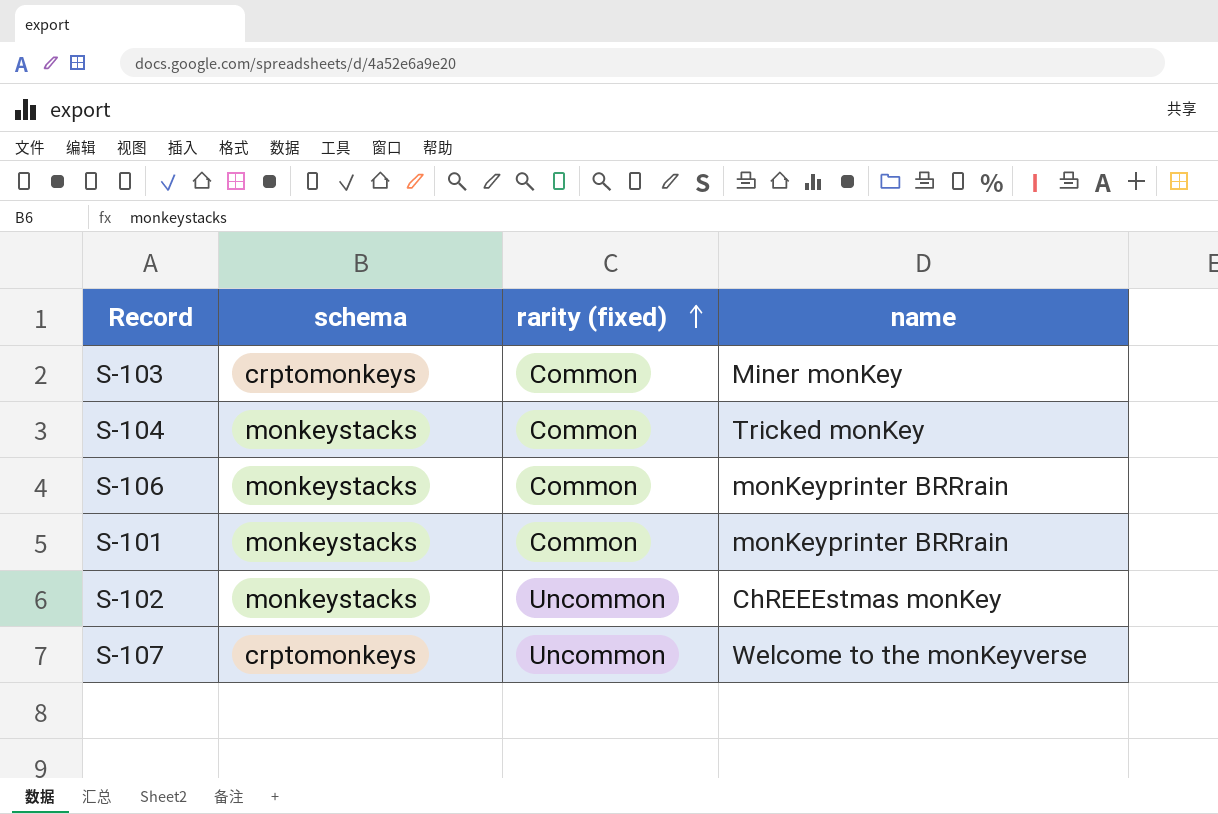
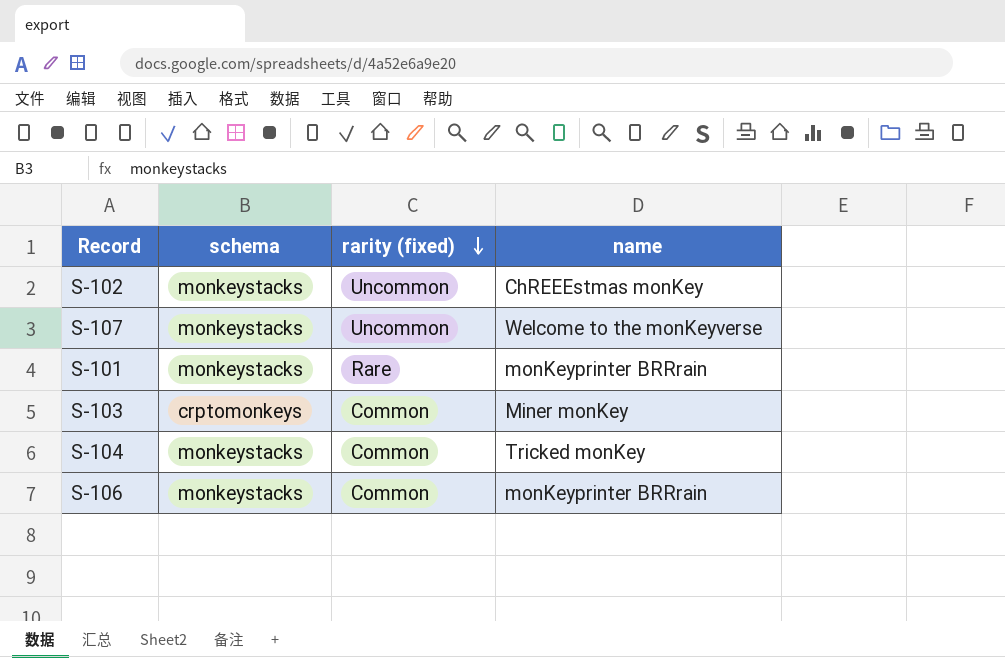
row order: rarity (fixed) ascending -> rarity (fixed) descending
S-107 | schema: crptomonkeys -> monkeystacks
S-101 | rarity (fixed): Common -> Rare

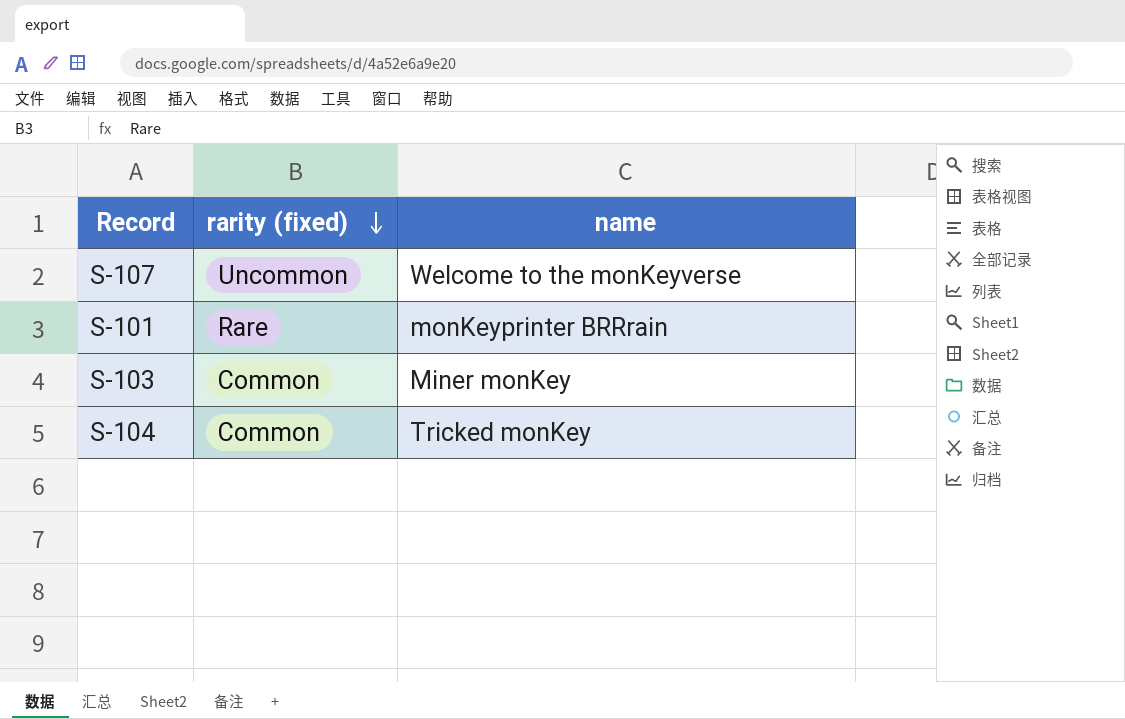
column schema | position: 2 -> none
row S-102: monkeystacks | Uncommon | ChREEEstmas monKey -> none
row S-106: monkeystacks | Common | monKeyprinter BRRrain -> none

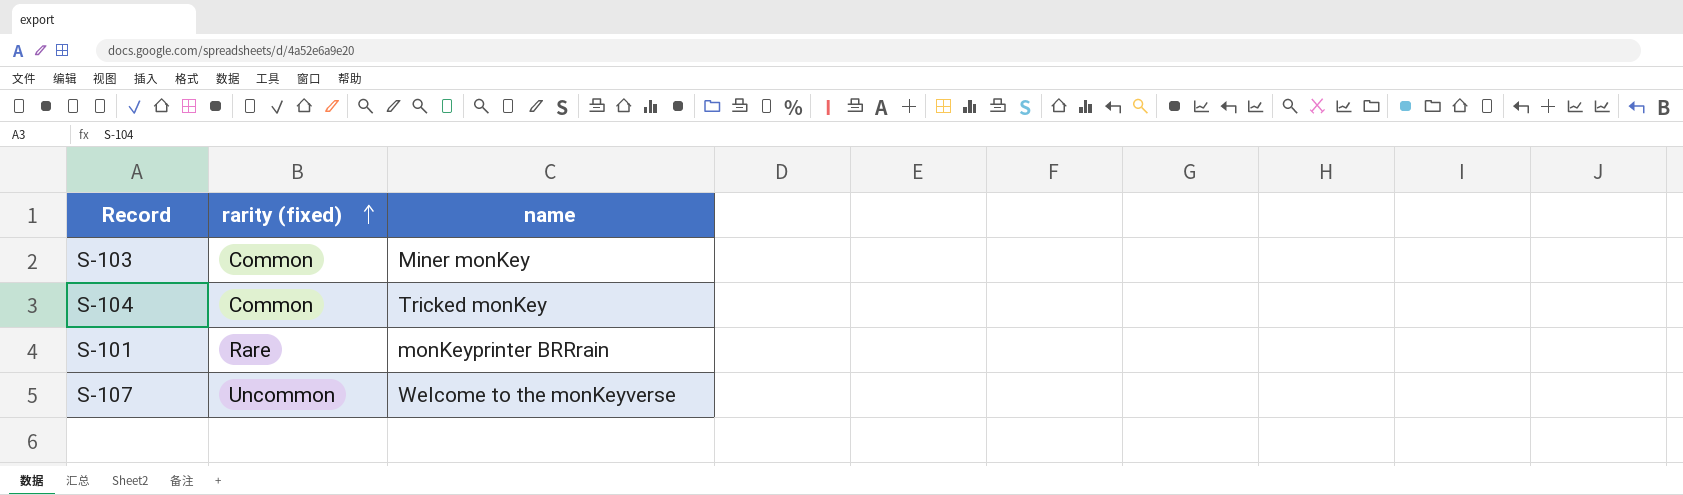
row order: rarity (fixed) descending -> rarity (fixed) ascending

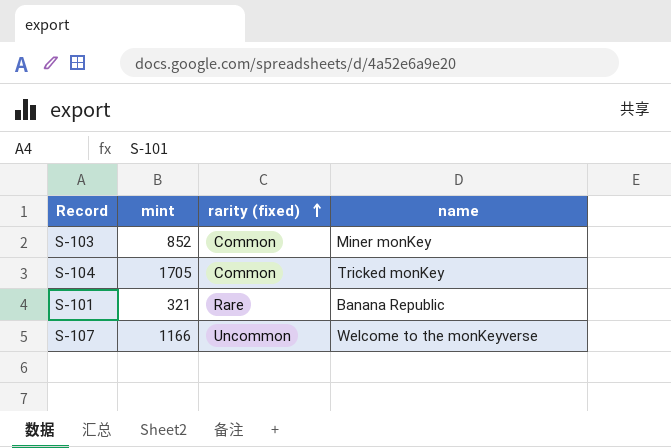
column mint | position: none -> 2
S-101 | name: monKeyprinter BRRrain -> Banana Republic

